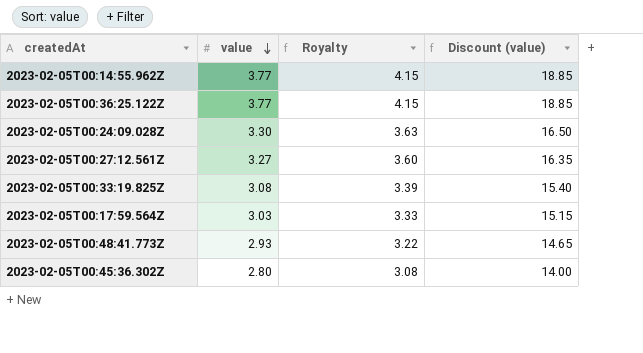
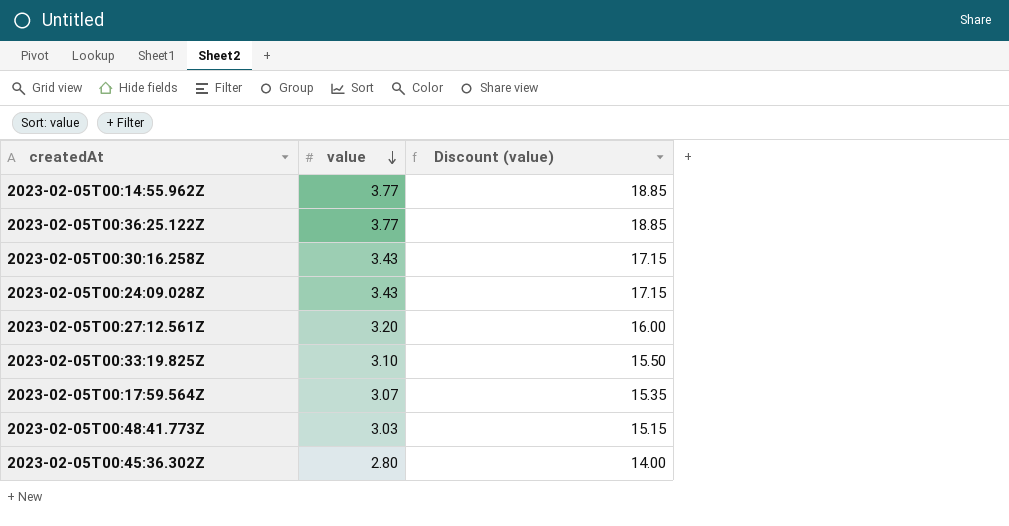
column Royalty | formula: [value] * 1.1 -> none
row 2023-02-05T00:30:16.258Z: none -> 3.43 | 17.15
2023-02-05T00:24:09.028Z | value: 3.30 -> 3.43
2023-02-05T00:24:09.028Z | Discount (value): 16.50 -> 17.15
2023-02-05T00:27:12.561Z | value: 3.27 -> 3.20
2023-02-05T00:27:12.561Z | Discount (value): 16.35 -> 16.00
2023-02-05T00:33:19.825Z | value: 3.08 -> 3.10
2023-02-05T00:33:19.825Z | Discount (value): 15.40 -> 15.50
2023-02-05T00:17:59.564Z | value: 3.03 -> 3.07
2023-02-05T00:17:59.564Z | Discount (value): 15.15 -> 15.35
2023-02-05T00:48:41.773Z | value: 2.93 -> 3.03
2023-02-05T00:48:41.773Z | Discount (value): 14.65 -> 15.15

